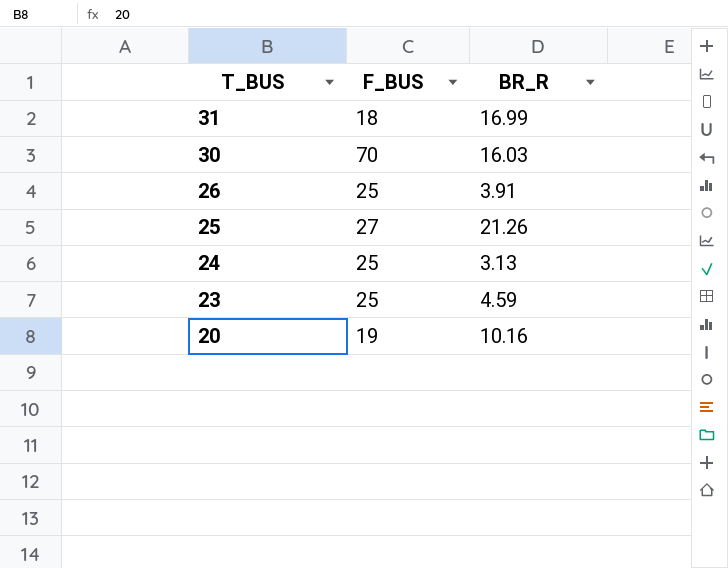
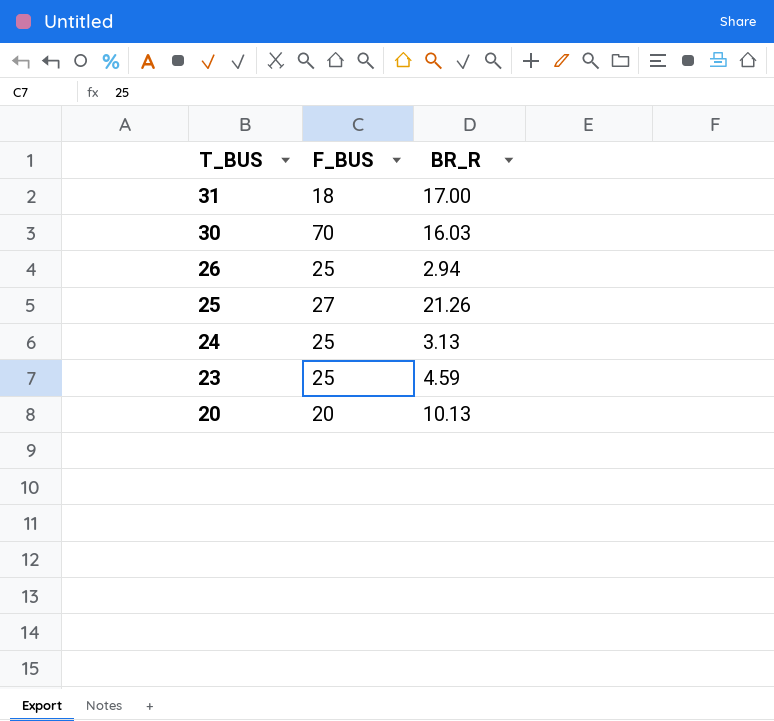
31 | BR_R: 16.99 -> 17.00
26 | BR_R: 3.91 -> 2.94
20 | F_BUS: 19 -> 20
20 | BR_R: 10.16 -> 10.13

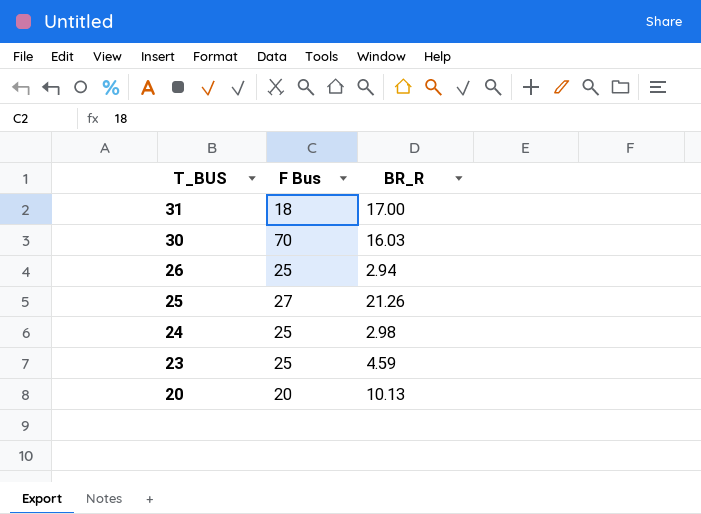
column name: F_BUS -> F Bus
24 | BR_R: 3.13 -> 2.98

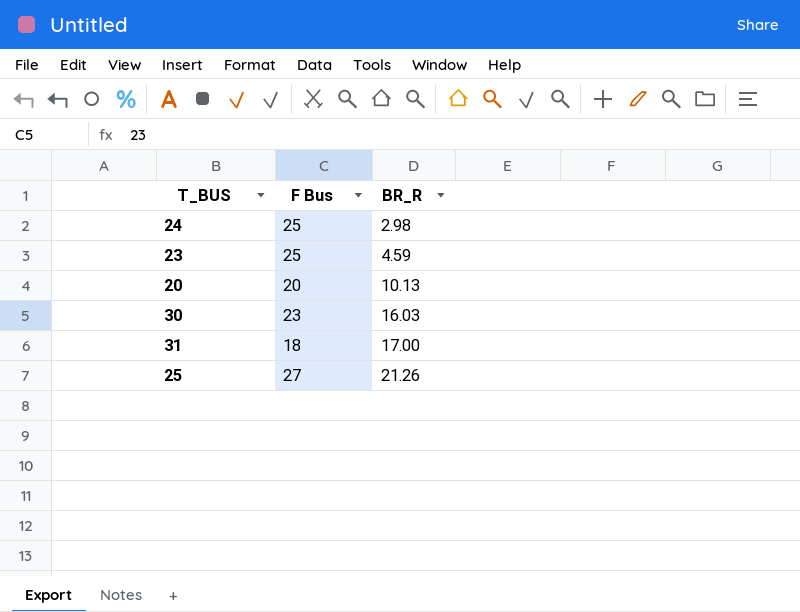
row order: T_BUS descending -> BR_R ascending
row 26: 25 | 2.94 -> none
30 | F Bus: 70 -> 23

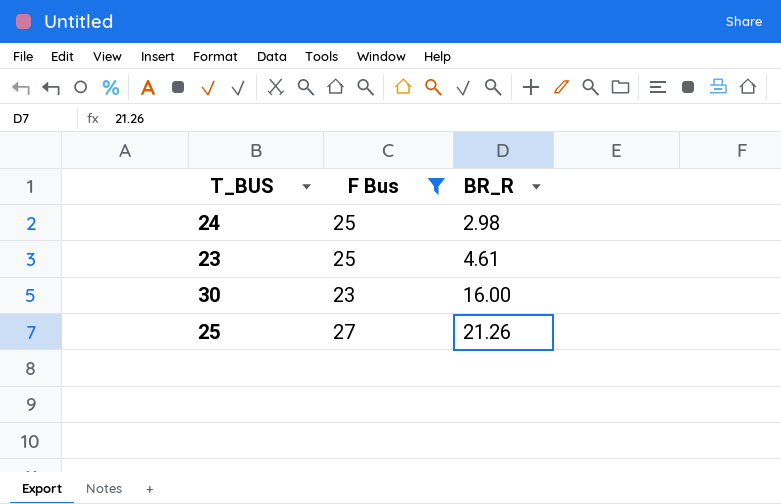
filter: none -> F Bus >= 23
23 | BR_R: 4.59 -> 4.61
30 | BR_R: 16.03 -> 16.00

